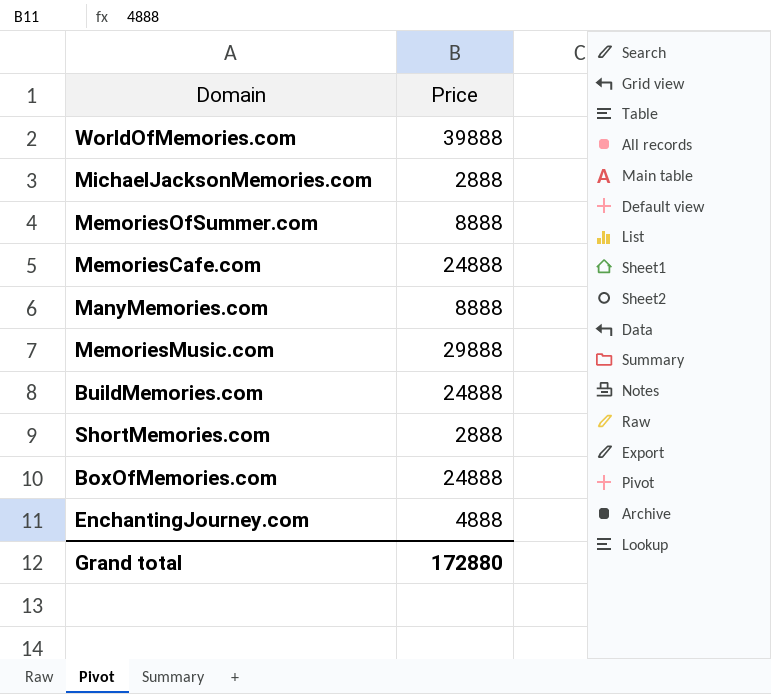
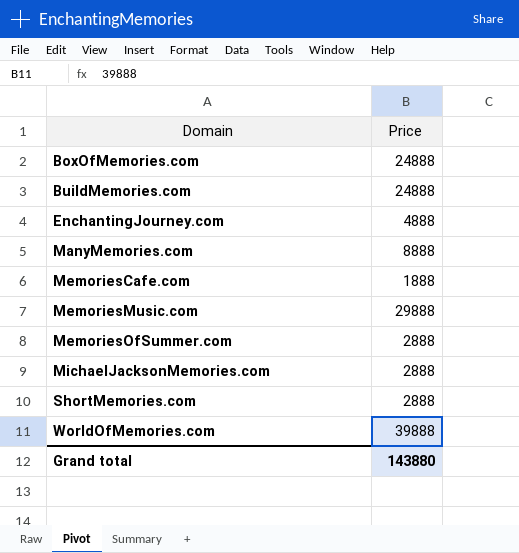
row order: none -> Domain ascending
MemoriesCafe.com | Price: 24888 -> 1888
MemoriesOfSummer.com | Price: 8888 -> 2888
Grand total | Price: 172880 -> 143880

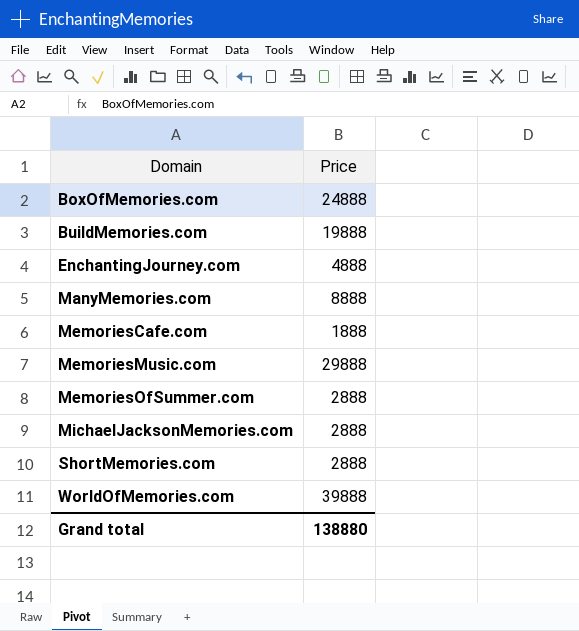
BuildMemories.com | Price: 24888 -> 19888
Grand total | Price: 143880 -> 138880

